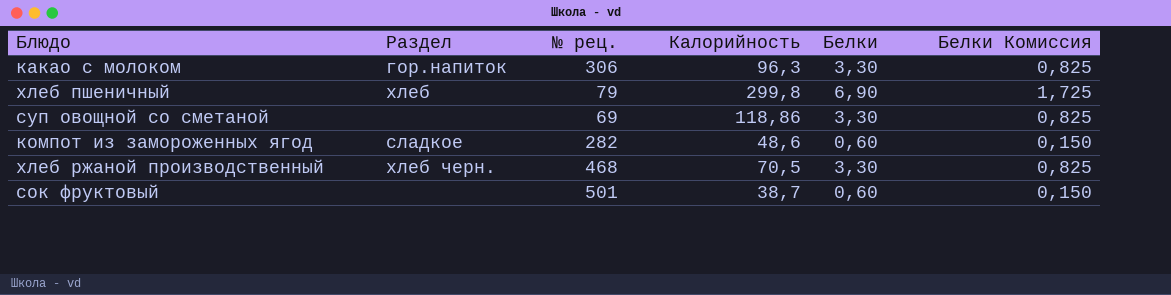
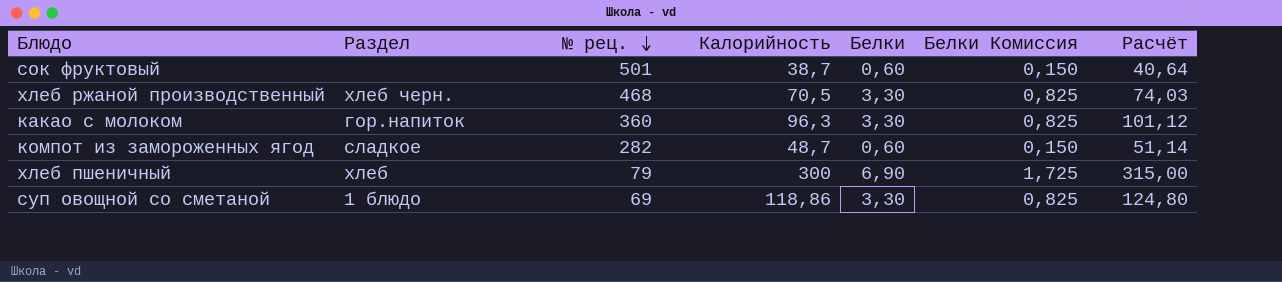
row order: none -> № рец. descending
column Расчёт | formula: none -> [Калорийность] * 1,05
какао с молоком | № рец.: 306 -> 360
компот из замороженных ягод | Калорийность: 48,6 -> 48,7
хлеб пшеничный | Калорийность: 299,8 -> 300
суп овощной со сметаной | Раздел: none -> 1 блюдо

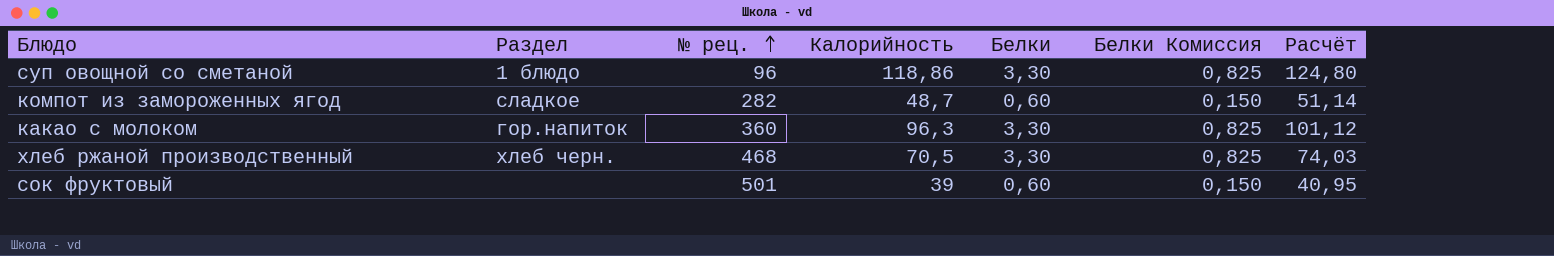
row order: № рец. descending -> № рец. ascending
row хлеб пшеничный: хлеб | 79 | 300 | 6,90 | 1,725 | 315,00 -> none
суп овощной со сметаной | № рец.: 69 -> 96
сок фруктовый | Калорийность: 38,7 -> 39
сок фруктовый | Расчёт: 40,64 -> 40,95

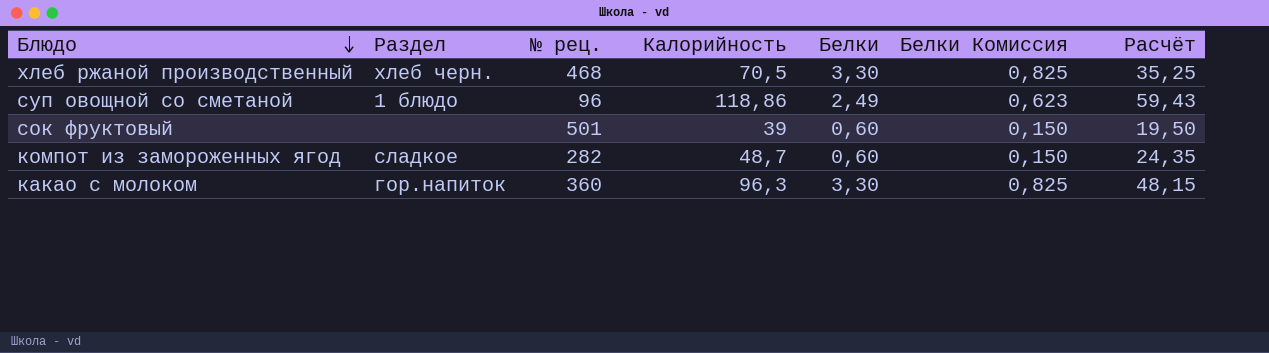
row order: № рец. ascending -> Блюдо descending
column Расчёт | formula: [Калорийность] * 1,05 -> [Калорийность] * 0,5
суп овощной со сметаной | Белки: 3,30 -> 2,49
суп овощной со сметаной | Белки Комиссия: 0,825 -> 0,623

